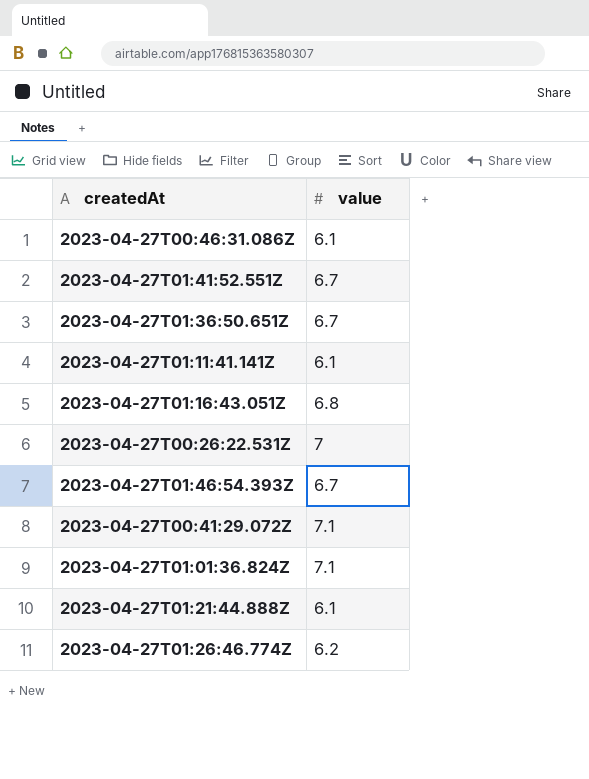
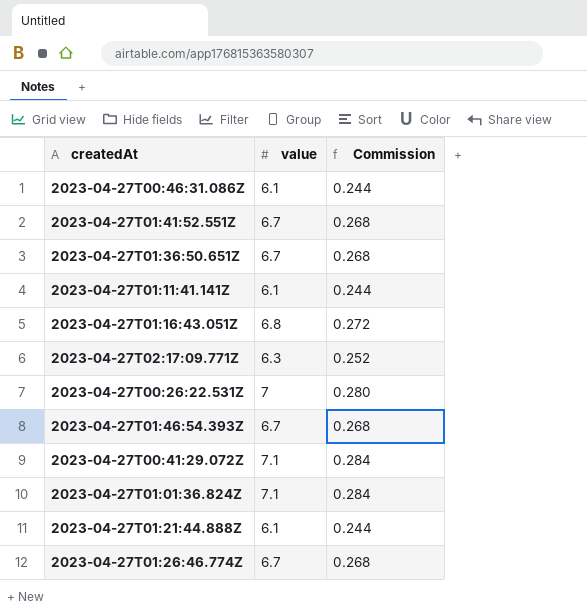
column Commission | formula: none -> [value] * 0.04
row 2023-04-27T02:17:09.771Z: none -> 6.3 | 0.252
2023-04-27T01:26:46.774Z | value: 6.2 -> 6.7

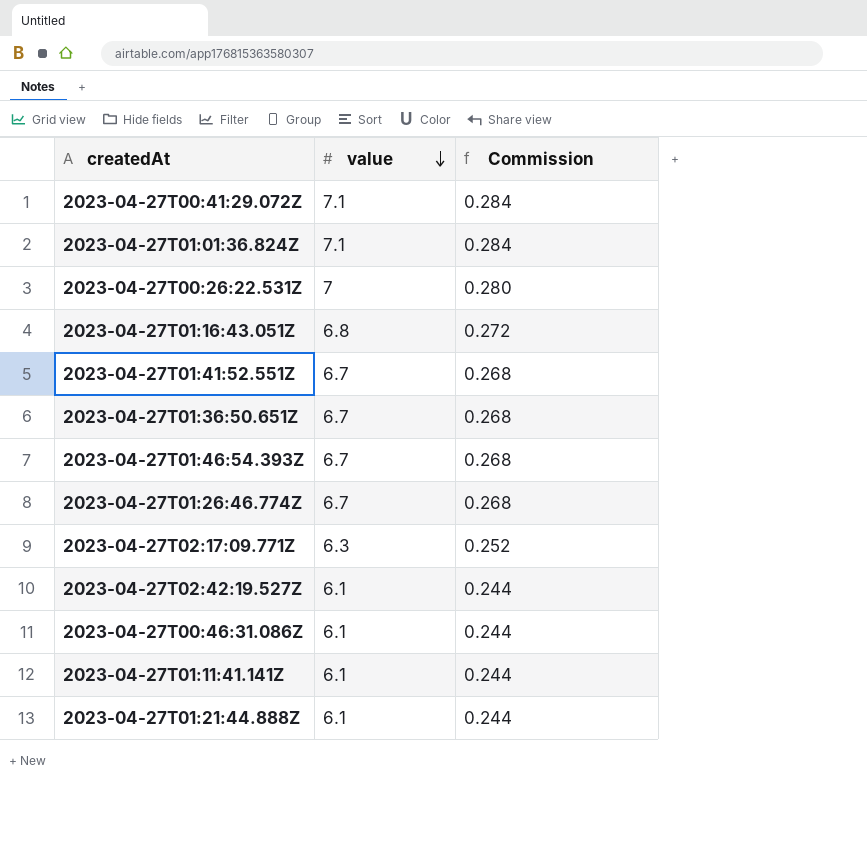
row order: none -> value descending
row 2023-04-27T02:42:19.527Z: none -> 6.1 | 0.244

